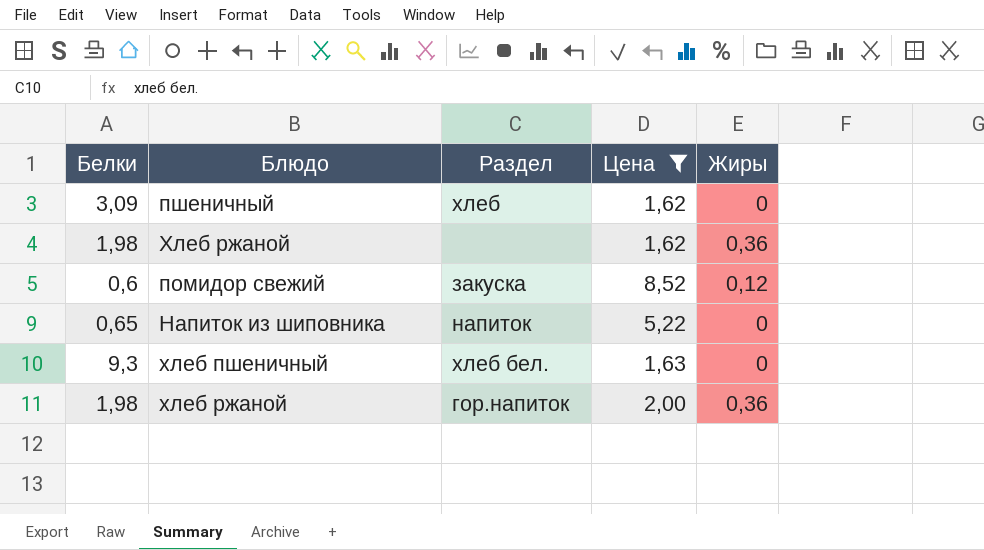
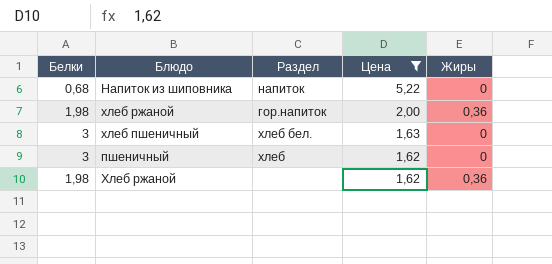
row order: none -> Цена descending
row помидор свежий: 0,6 | закуска | 8,52 | 0,12 -> none
Напиток из шиповника | Белки: 0,65 -> 0,68
хлеб пшеничный | Белки: 9,3 -> 3
пшеничный | Белки: 3,09 -> 3

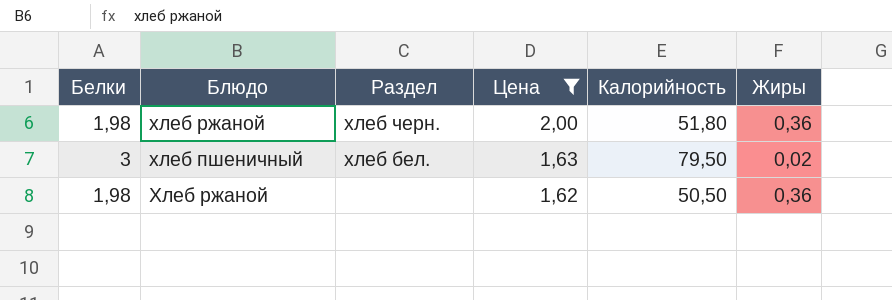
column Калорийность | position: none -> 5
row Напиток из шиповника: 0,68 | напиток | 5,22 | 0 -> none
row пшеничный: 3 | хлеб | 1,62 | 0 -> none
хлеб ржаной | Раздел: гор.напиток -> хлеб черн.
хлеб пшеничный | Жиры: 0 -> 0,02

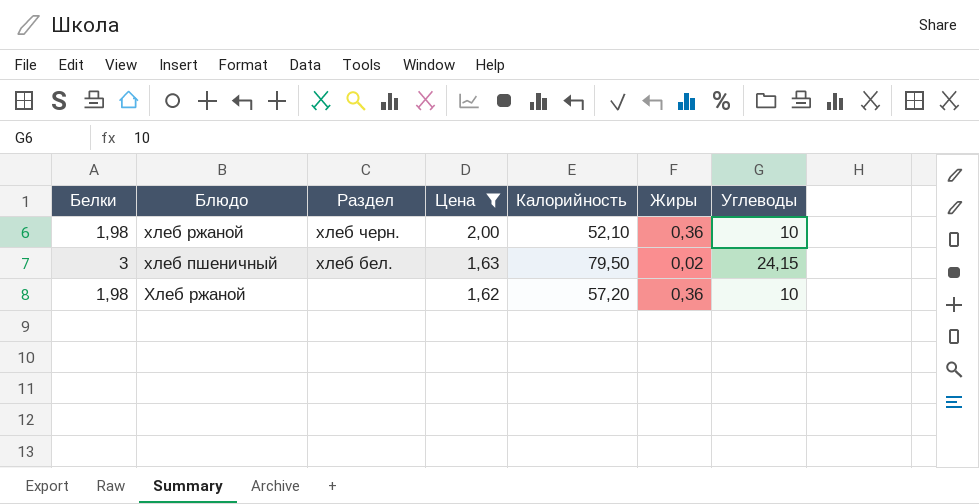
column Углеводы | position: none -> 7
хлеб ржаной | Калорийность: 51,80 -> 52,10
Хлеб ржаной | Калорийность: 50,50 -> 57,20

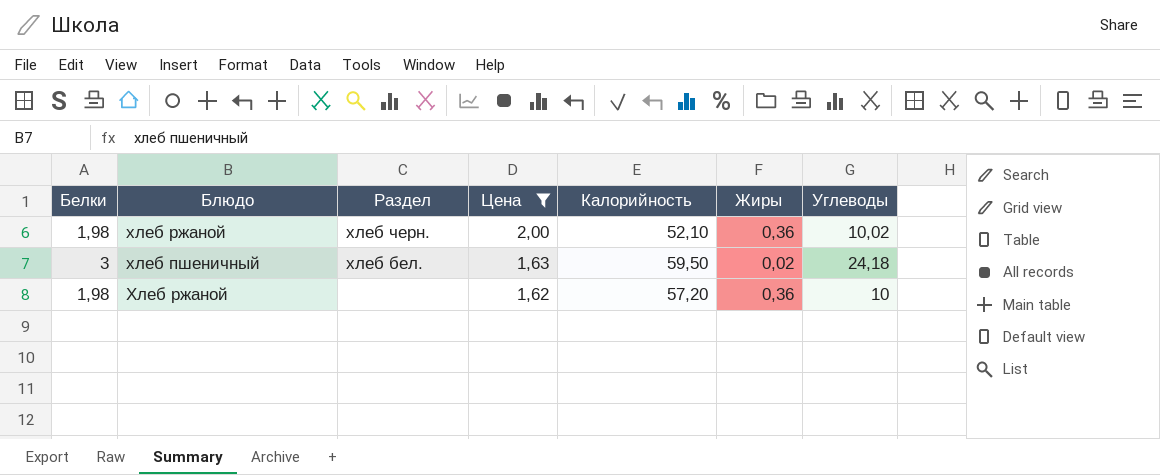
хлеб ржаной | Углеводы: 10 -> 10,02
хлеб пшеничный | Калорийность: 79,50 -> 59,50
хлеб пшеничный | Углеводы: 24,15 -> 24,18

